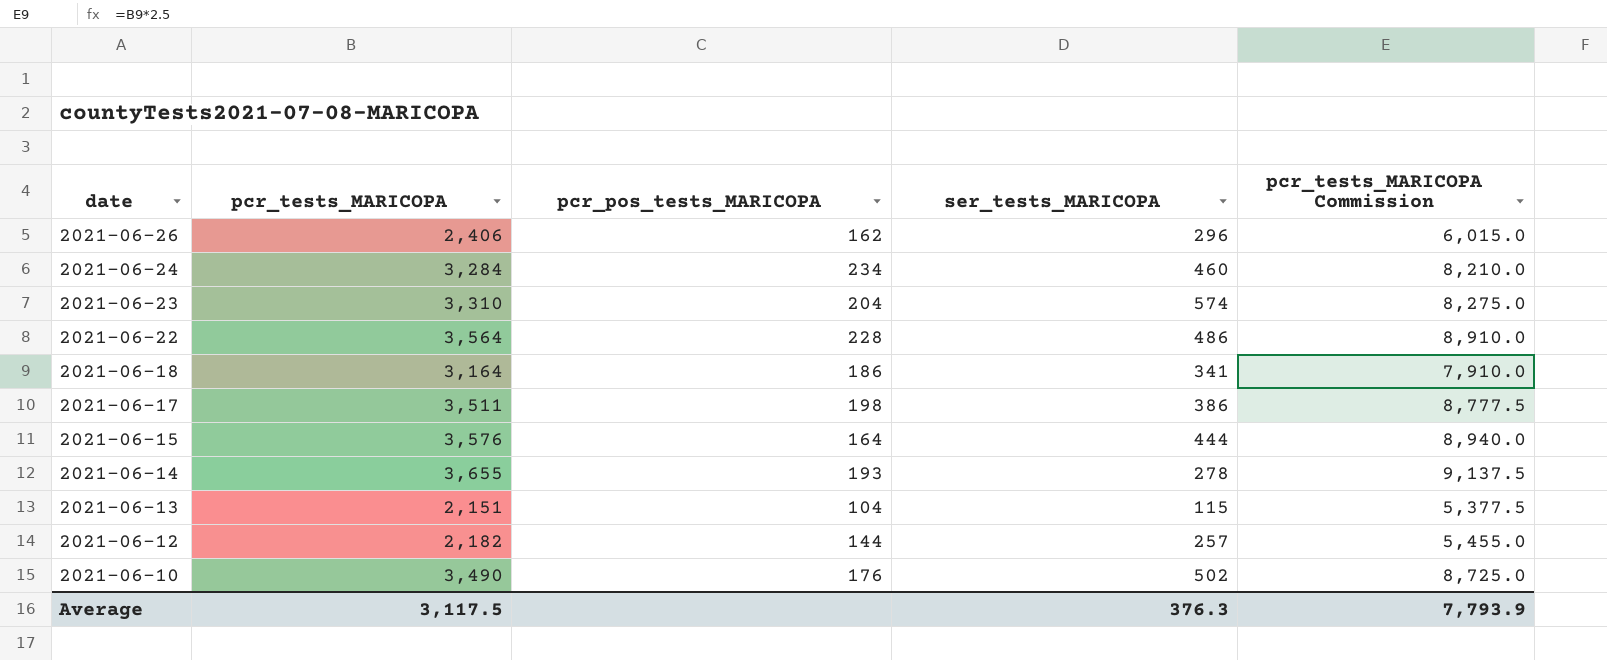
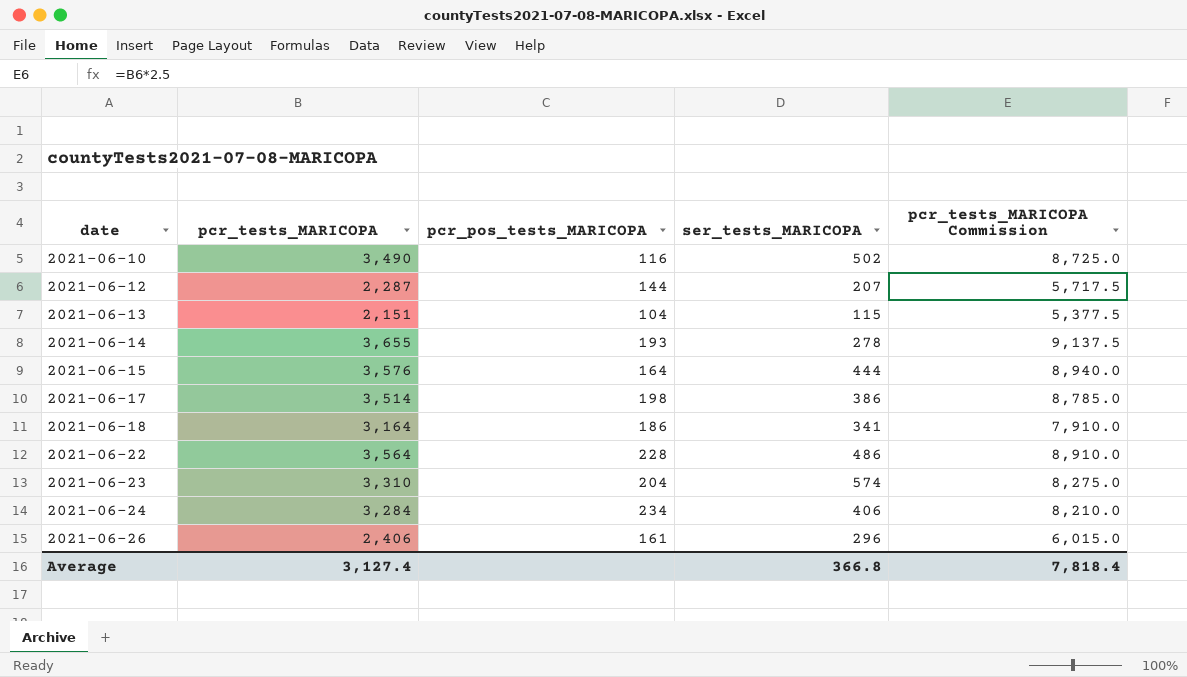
row order: date descending -> date ascending
2021-06-10 | pcr_pos_tests_MARICOPA: 176 -> 116
2021-06-12 | pcr_tests_MARICOPA: 2,182 -> 2,287
2021-06-12 | ser_tests_MARICOPA: 257 -> 207
2021-06-12 | pcr_tests_MARICOPA Commission: 5,455.0 -> 5,717.5
2021-06-17 | pcr_tests_MARICOPA: 3,511 -> 3,514
2021-06-17 | pcr_tests_MARICOPA Commission: 8,777.5 -> 8,785.0
2021-06-24 | ser_tests_MARICOPA: 460 -> 406
2021-06-26 | pcr_pos_tests_MARICOPA: 162 -> 161
Average | pcr_tests_MARICOPA: 3,117.5 -> 3,127.4
Average | ser_tests_MARICOPA: 376.3 -> 366.8
Average | pcr_tests_MARICOPA Commission: 7,793.9 -> 7,818.4

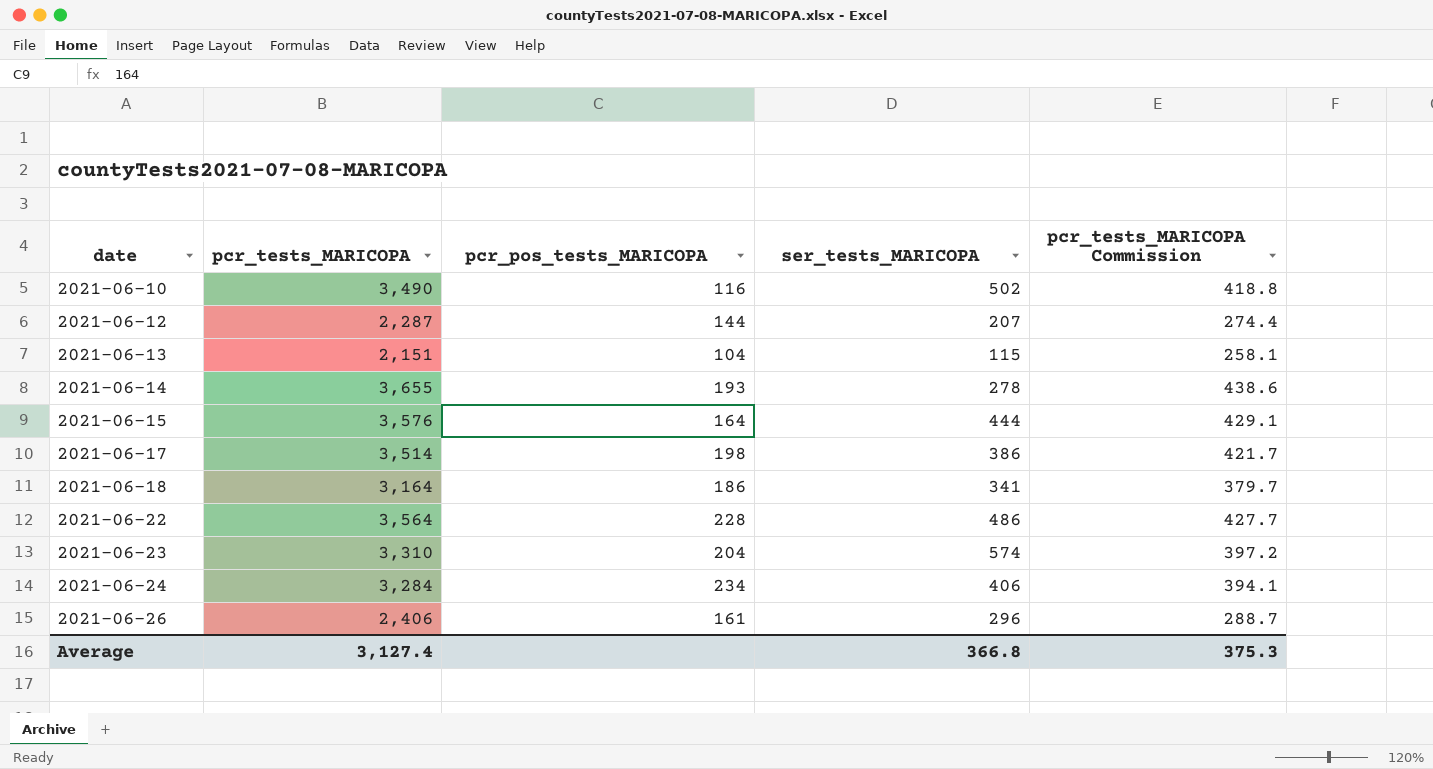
column pcr_tests_MARICOPA Commission | formula: [pcr_tests_MARICOPA] * 2.5 -> [pcr_tests_MARICOPA] * 0.12
Average | pcr_tests_MARICOPA Commission: 7,818.4 -> 375.3

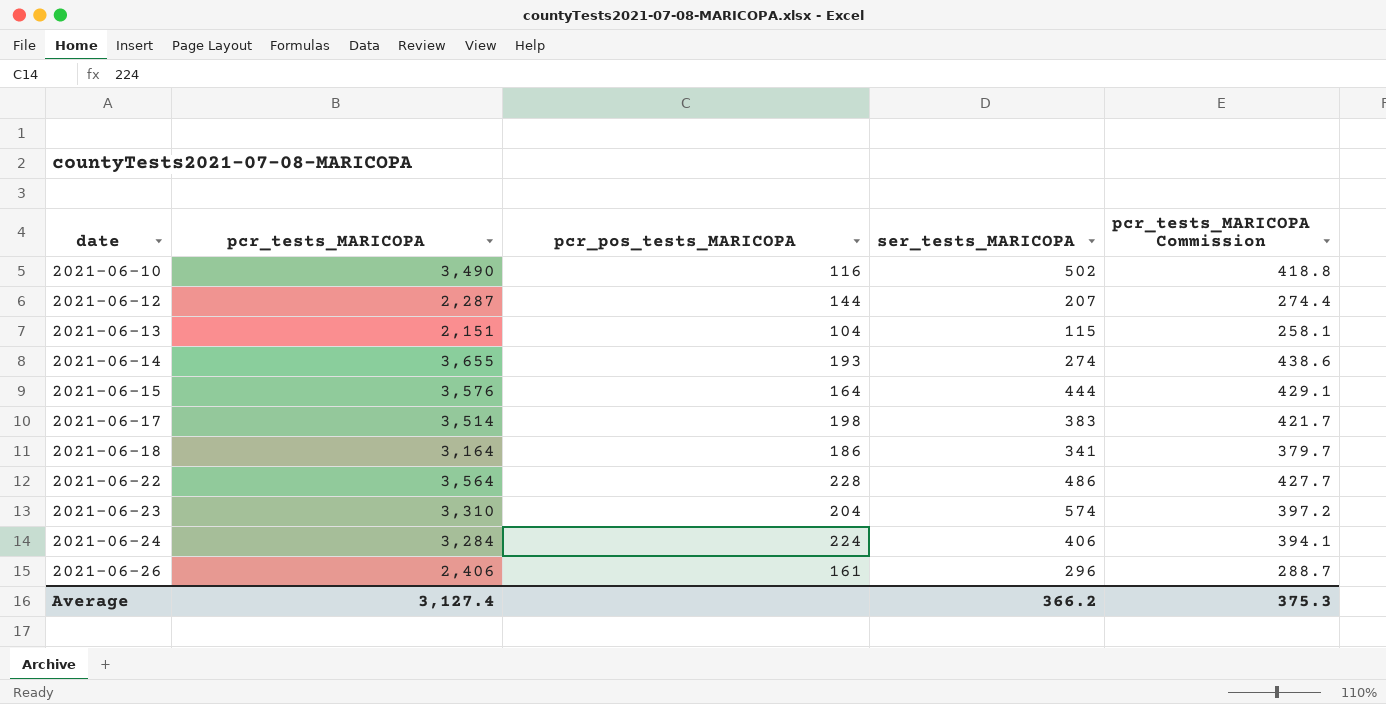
2021-06-14 | ser_tests_MARICOPA: 278 -> 274
2021-06-17 | ser_tests_MARICOPA: 386 -> 383
2021-06-24 | pcr_pos_tests_MARICOPA: 234 -> 224
Average | ser_tests_MARICOPA: 366.8 -> 366.2

